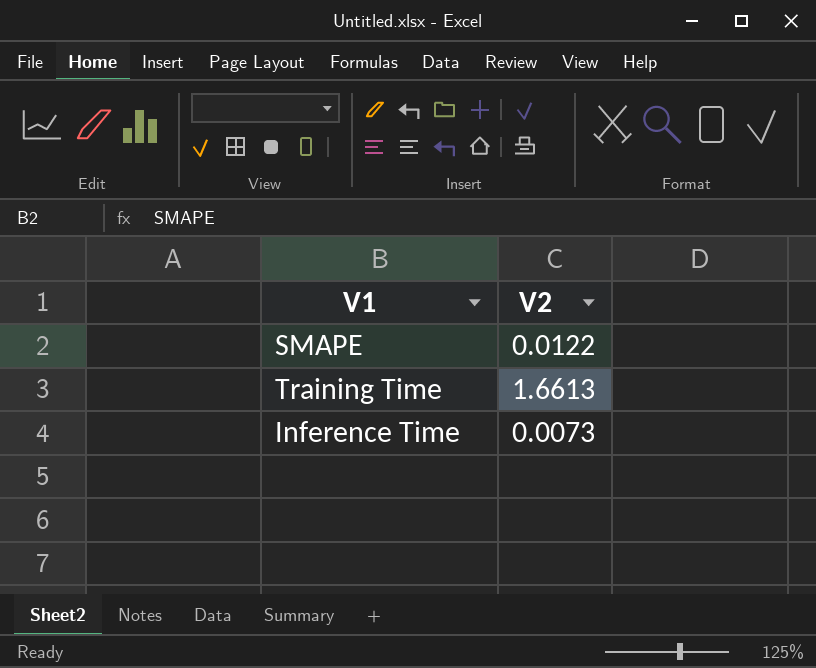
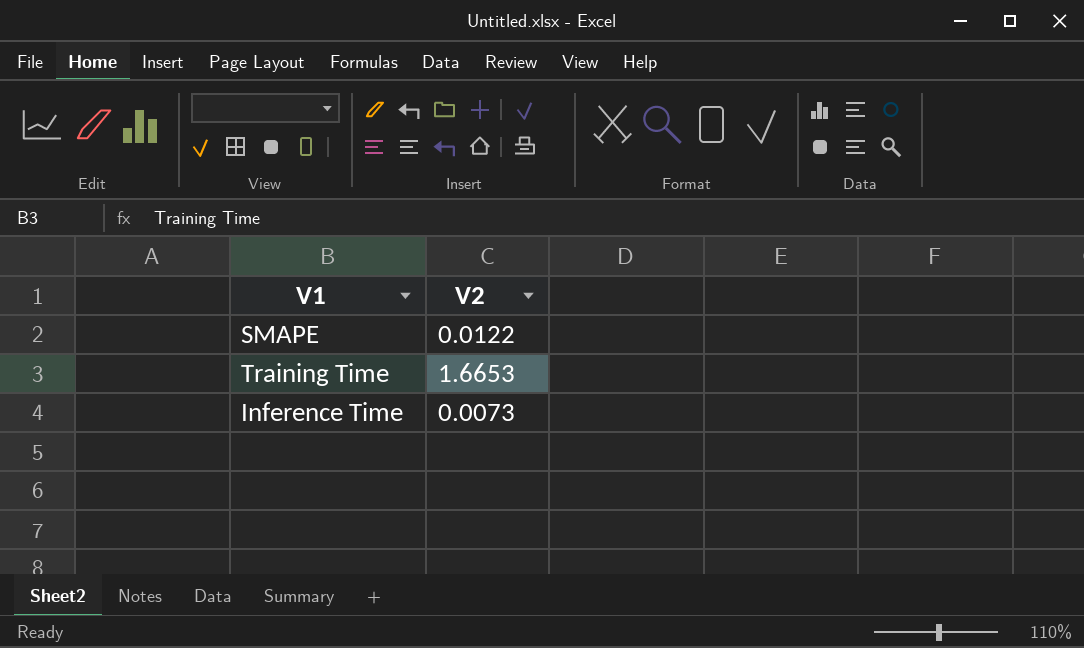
Training Time | V2: 1.6613 -> 1.6653

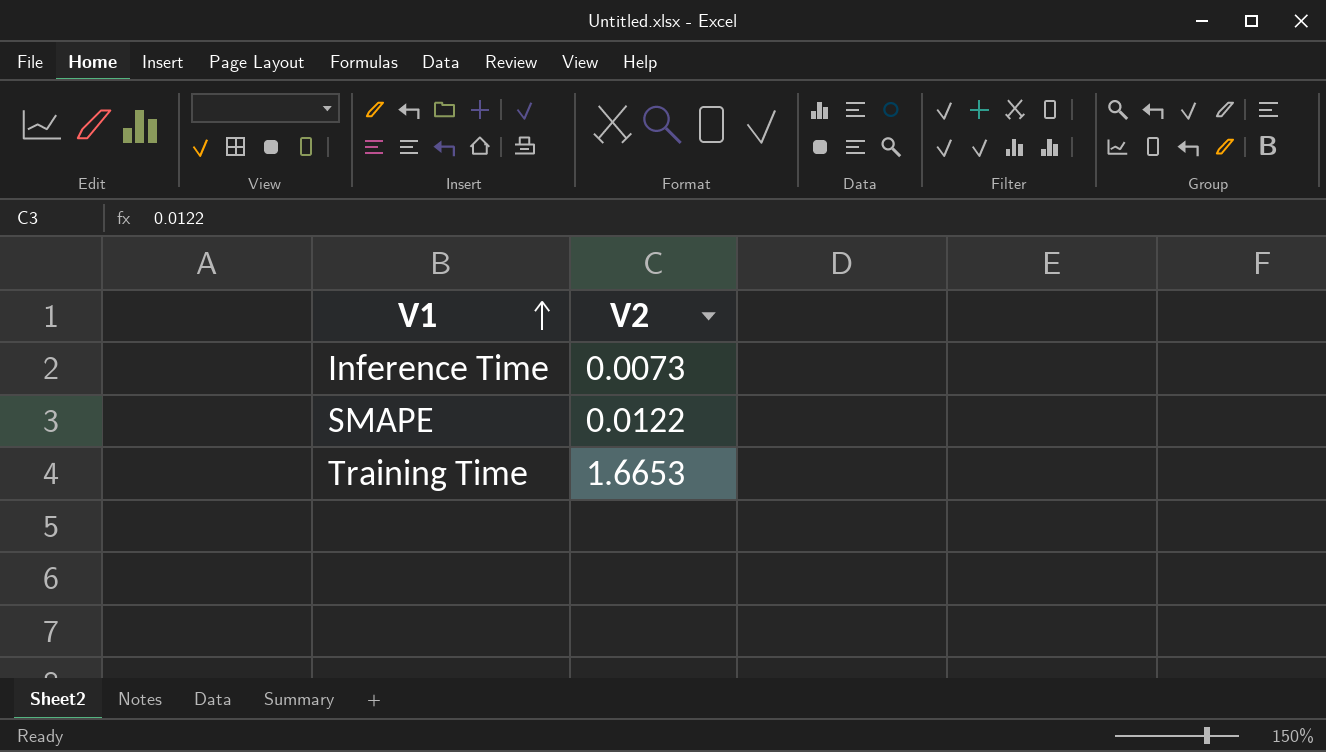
row order: none -> V1 ascending

